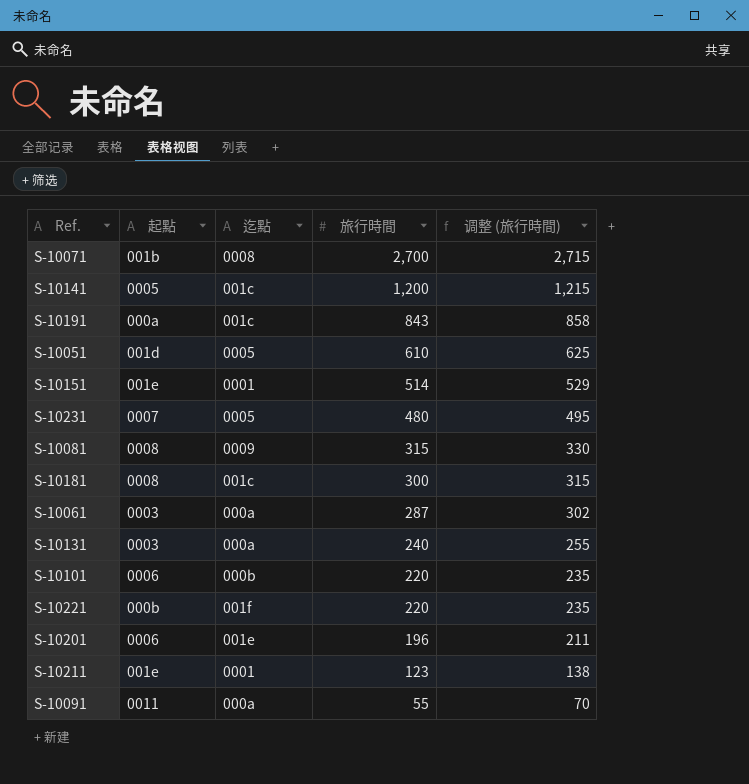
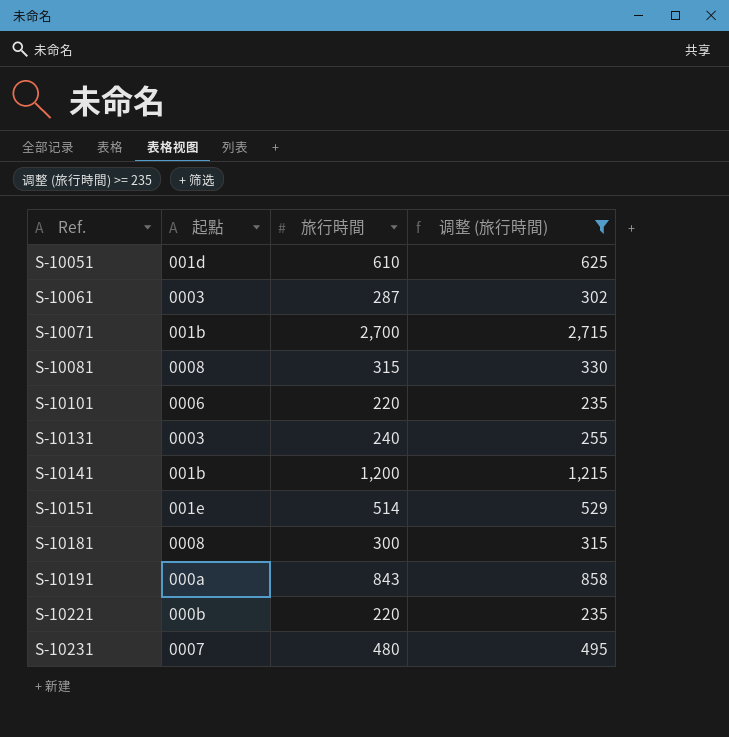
filter: none -> 调整 (旅行時間) >= 235
row order: 旅行時間 descending -> Ref. ascending
column 迄點 | position: 3 -> none
S-10141 | 起點: 0005 -> 001b

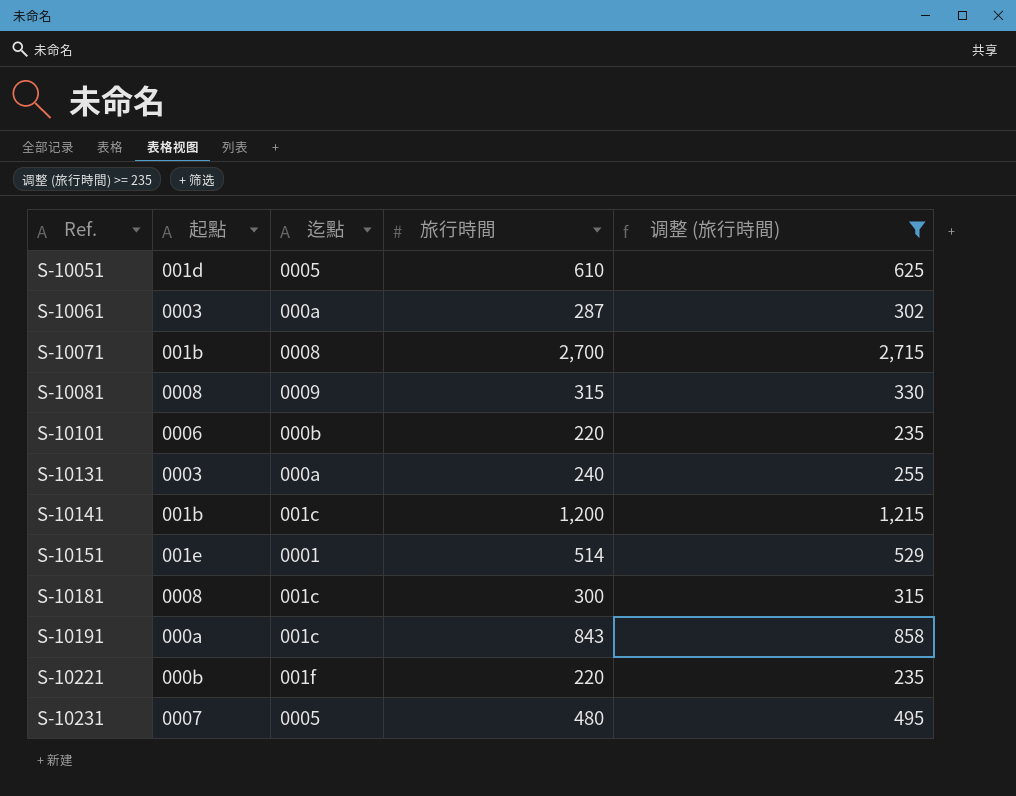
column 迄點 | position: none -> 3

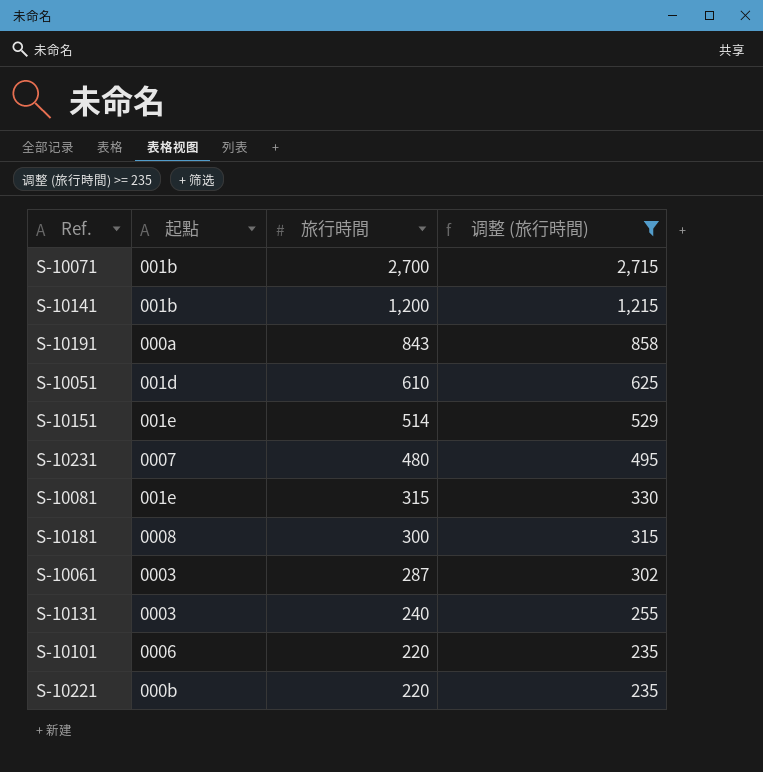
row order: Ref. ascending -> 旅行時間 descending
column 迄點 | position: 3 -> none
S-10081 | 起點: 0008 -> 001e

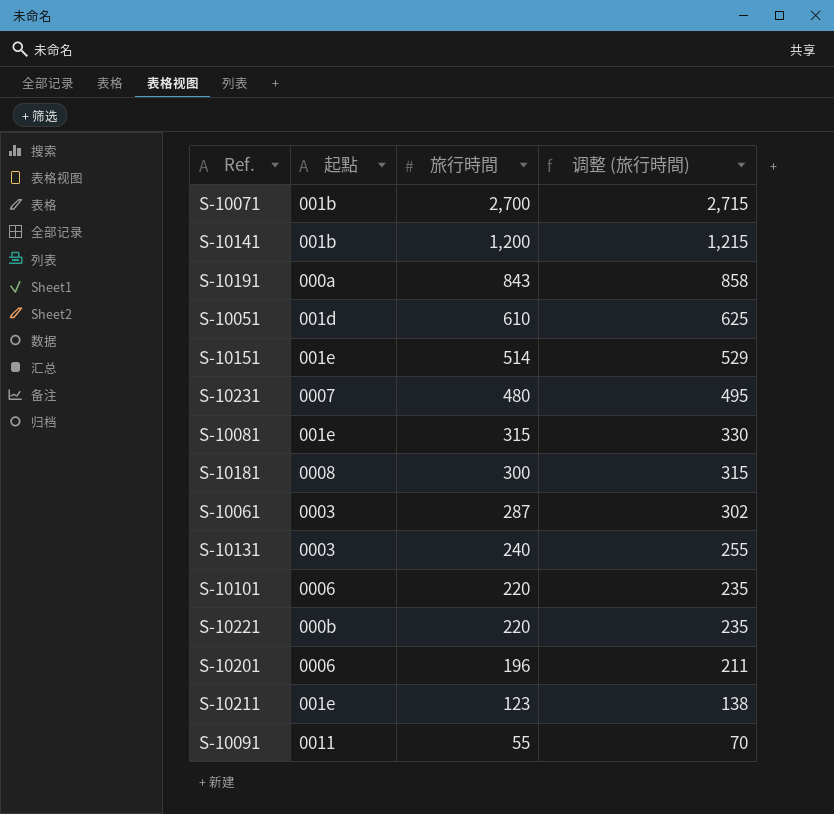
filter: 调整 (旅行時間) >= 235 -> none

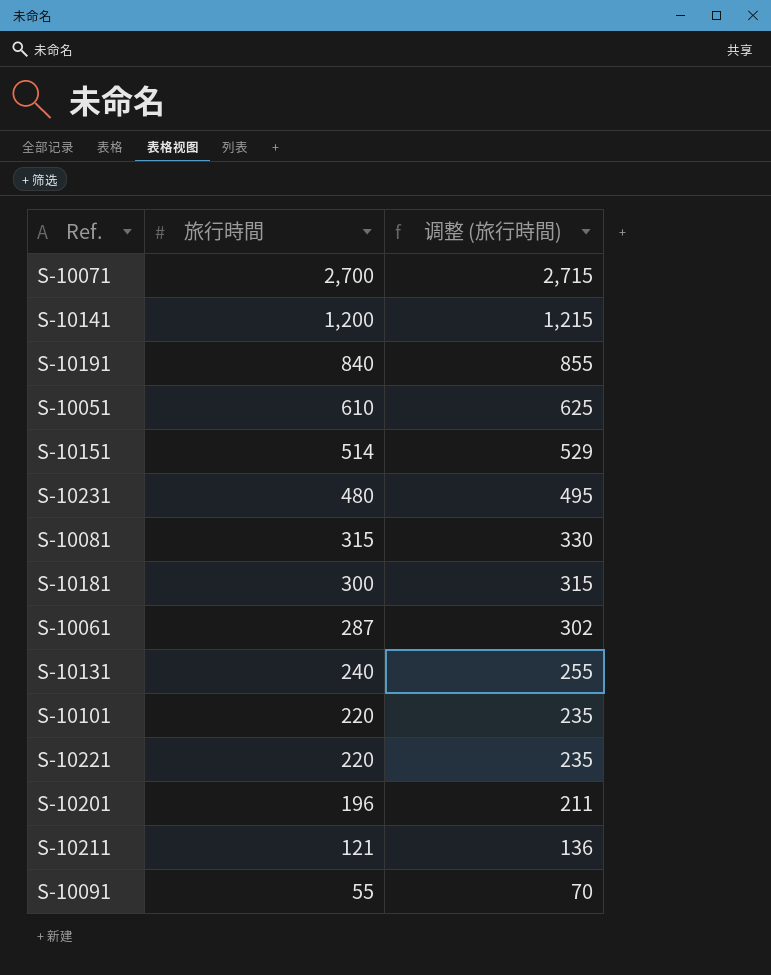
column 起點 | position: 2 -> none
S-10191 | 旅行時間: 843 -> 840
S-10191 | 调整 (旅行時間): 858 -> 855
S-10211 | 旅行時間: 123 -> 121
S-10211 | 调整 (旅行時間): 138 -> 136

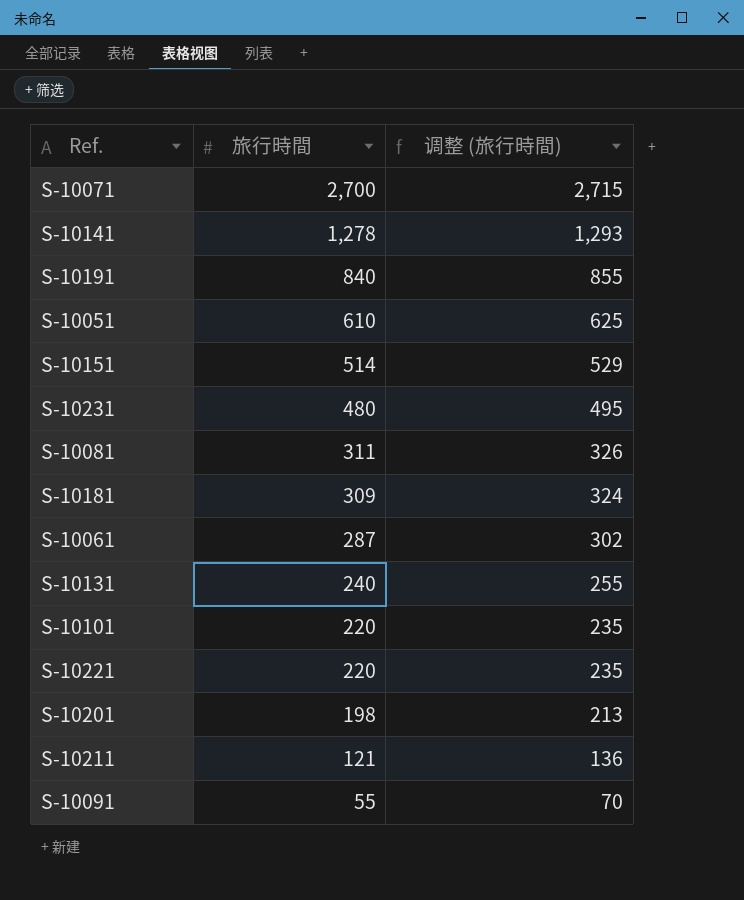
S-10141 | 旅行時間: 1,200 -> 1,278
S-10141 | 调整 (旅行時間): 1,215 -> 1,293
S-10081 | 旅行時間: 315 -> 311
S-10081 | 调整 (旅行時間): 330 -> 326
S-10181 | 旅行時間: 300 -> 309
S-10181 | 调整 (旅行時間): 315 -> 324
S-10201 | 旅行時間: 196 -> 198
S-10201 | 调整 (旅行時間): 211 -> 213

